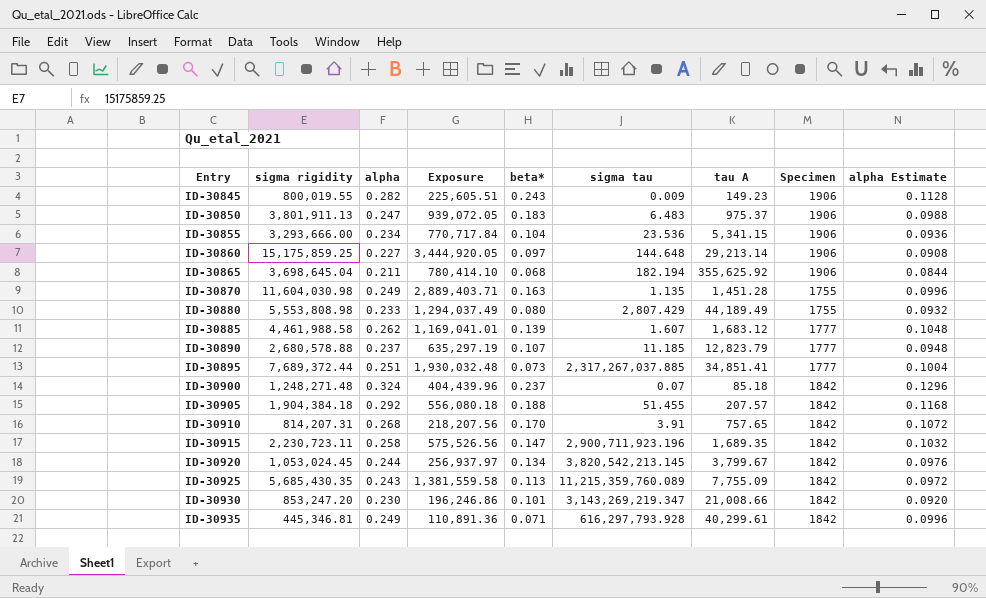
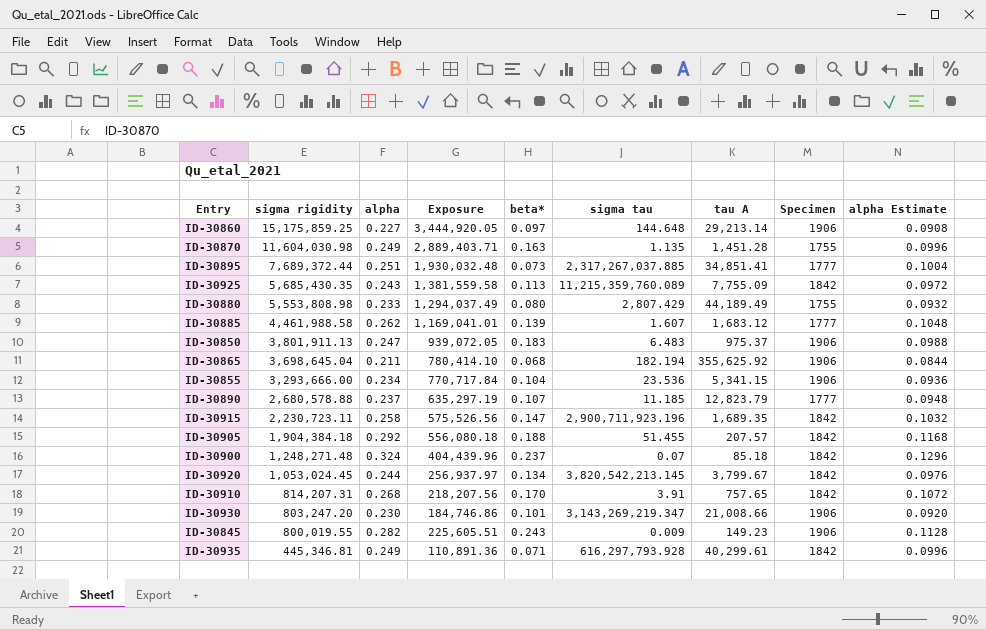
row order: Entry ascending -> sigma rigidity descending
ID-30930 | sigma rigidity: 853,247.20 -> 803,247.20
ID-30930 | Exposure: 196,246.86 -> 184,746.86
ID-30930 | Specimen: 1842 -> 1906

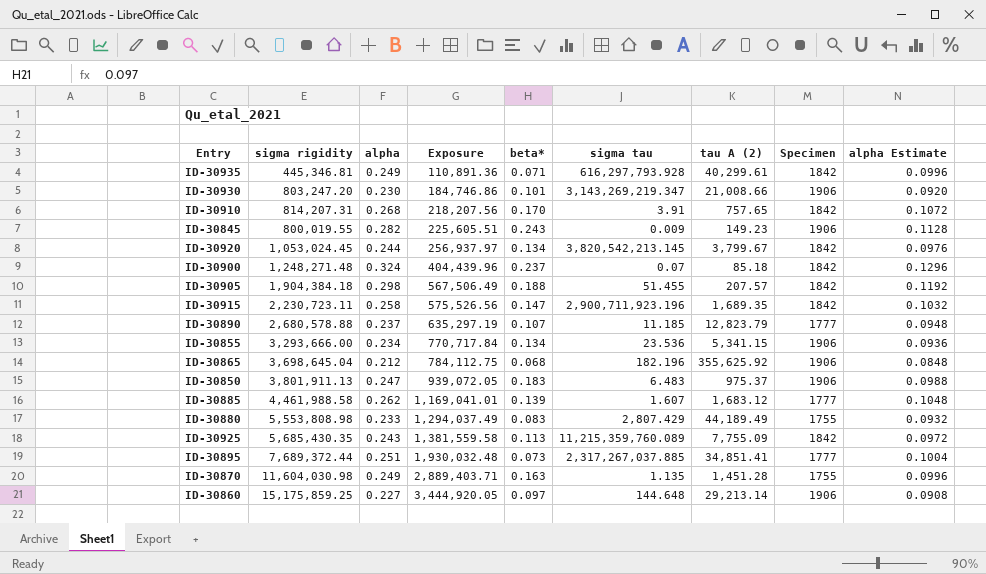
row order: sigma rigidity descending -> Exposure ascending
column name: tau A -> tau A (2)
ID-30905 | alpha: 0.292 -> 0.298
ID-30905 | Exposure: 556,080.18 -> 567,506.49
ID-30905 | alpha Estimate: 0.1168 -> 0.1192
ID-30855 | beta*: 0.104 -> 0.134
ID-30865 | alpha: 0.211 -> 0.212
ID-30865 | Exposure: 780,414.10 -> 784,112.75
ID-30865 | sigma tau: 182.194 -> 182.196
ID-30865 | alpha Estimate: 0.0844 -> 0.0848
ID-30880 | beta*: 0.080 -> 0.083

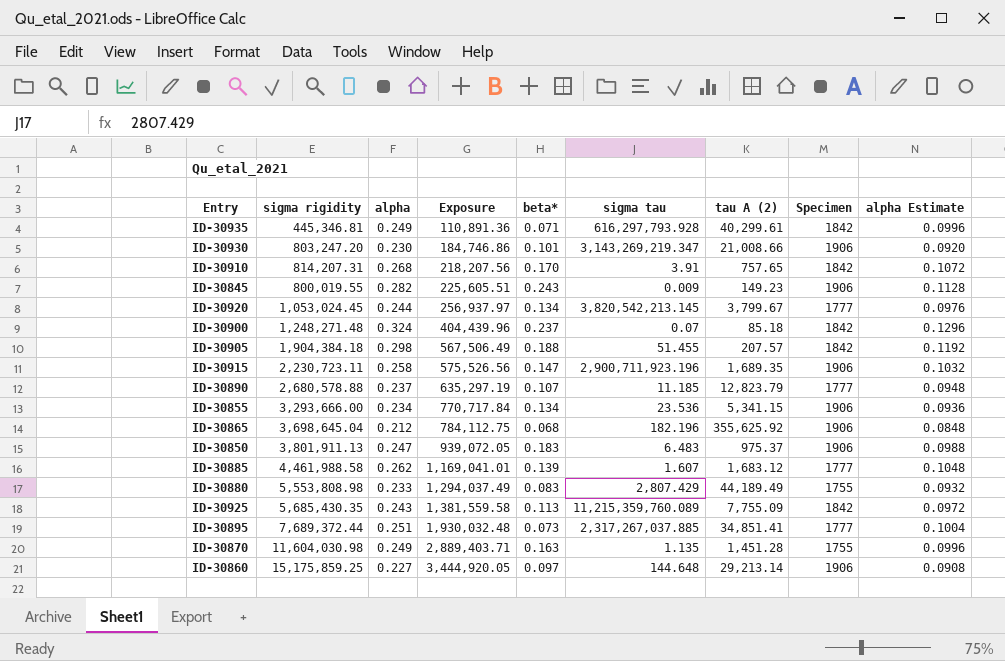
ID-30920 | Specimen: 1842 -> 1777
ID-30915 | Specimen: 1842 -> 1906

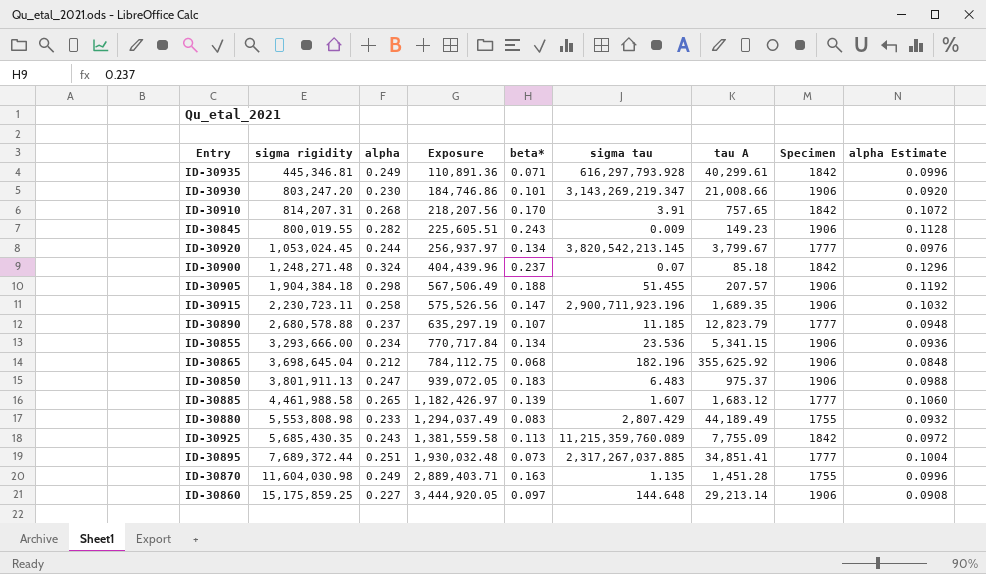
column name: tau A (2) -> tau A
ID-30905 | Specimen: 1842 -> 1906
ID-30885 | alpha: 0.262 -> 0.265
ID-30885 | Exposure: 1,169,041.01 -> 1,182,426.97
ID-30885 | alpha Estimate: 0.1048 -> 0.1060

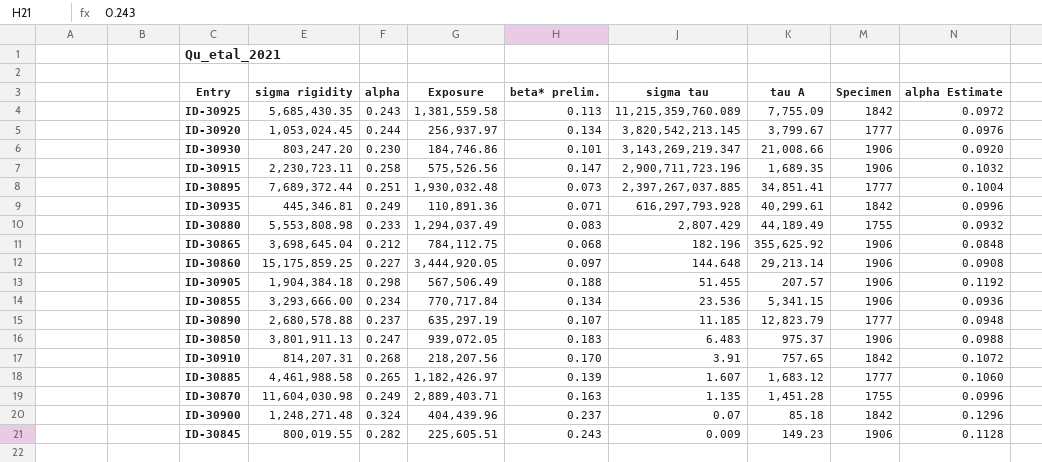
row order: Exposure ascending -> sigma tau descending
column name: beta* -> beta* prelim.
ID-30915 | sigma tau: 2,900,711,923.196 -> 2,900,711,723.196
ID-30895 | sigma tau: 2,317,267,037.885 -> 2,397,267,037.885

